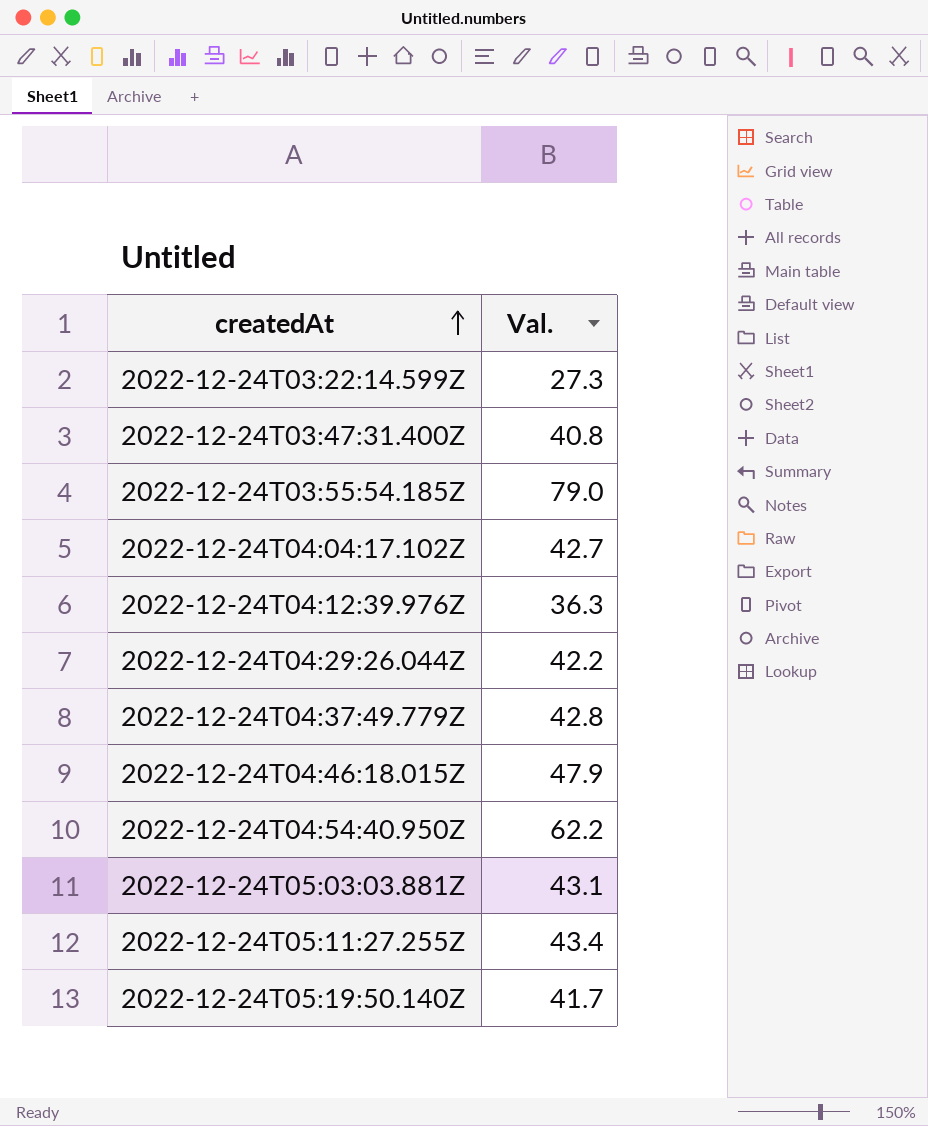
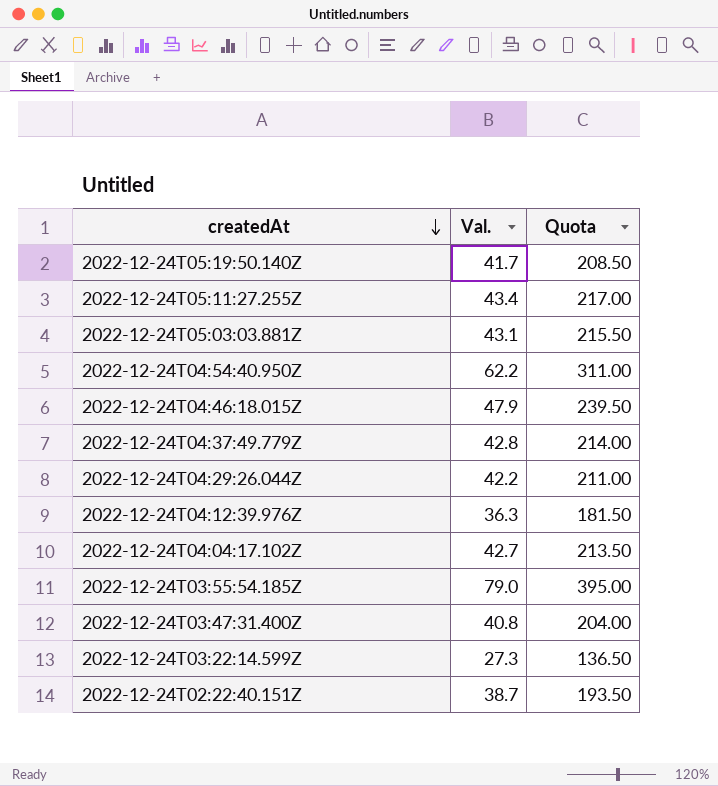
row order: createdAt ascending -> createdAt descending
column Quota | formula: none -> [Val.] * 5
row 2022-12-24T02:22:40.151Z: none -> 38.7 | 193.50

